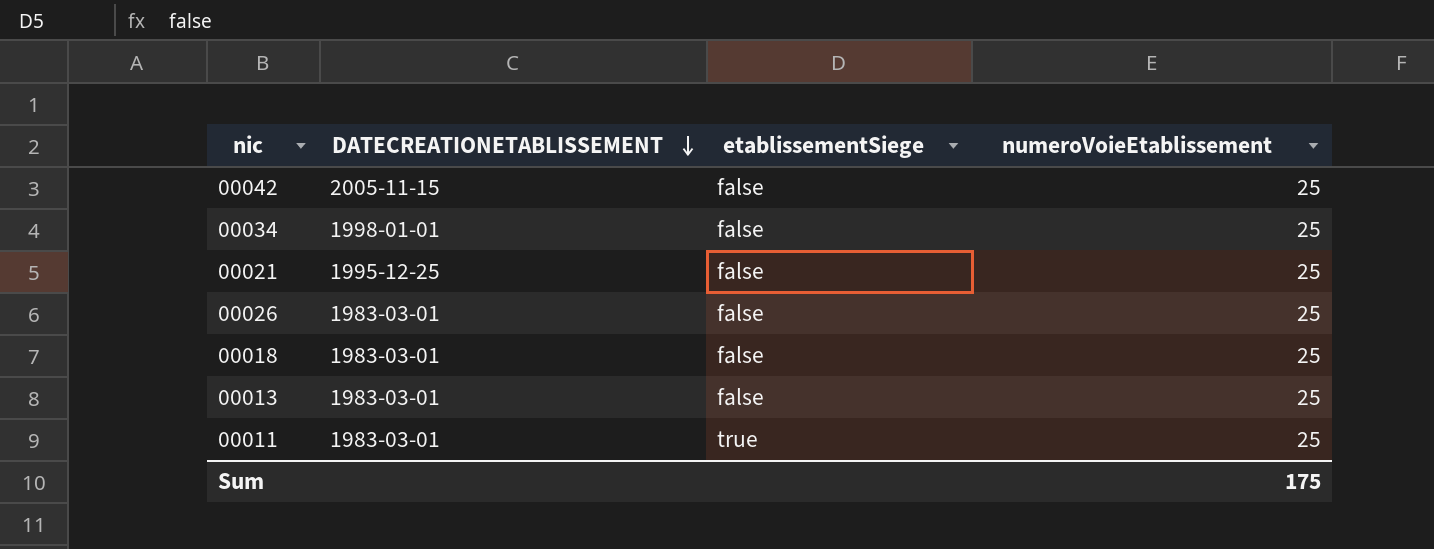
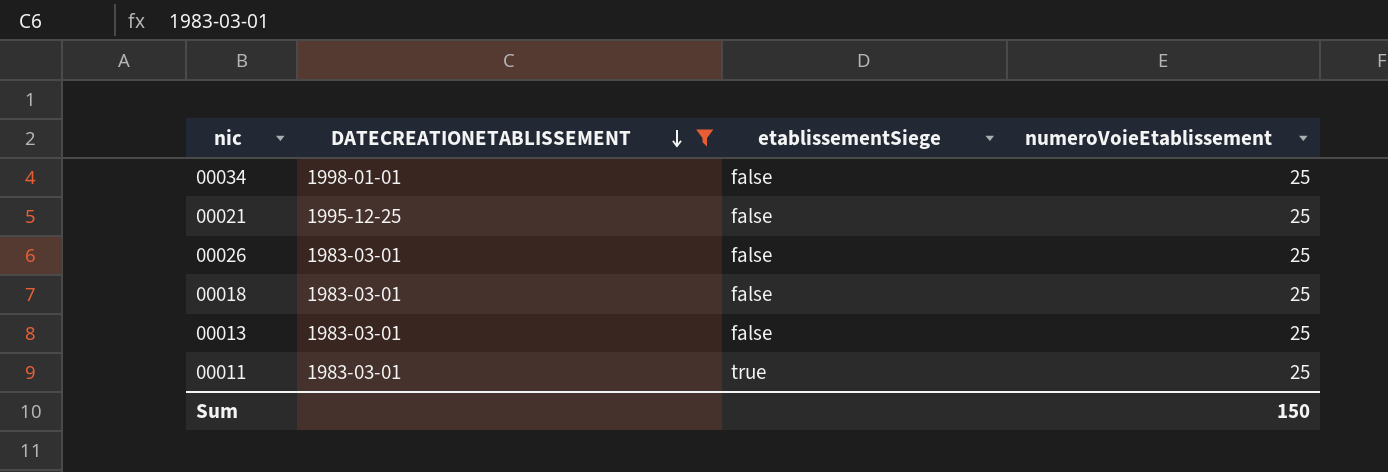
filter: none -> DATECREATIONETABLISSEMENT != 2005-11-15
Sum | numeroVoieEtablissement: 175 -> 150

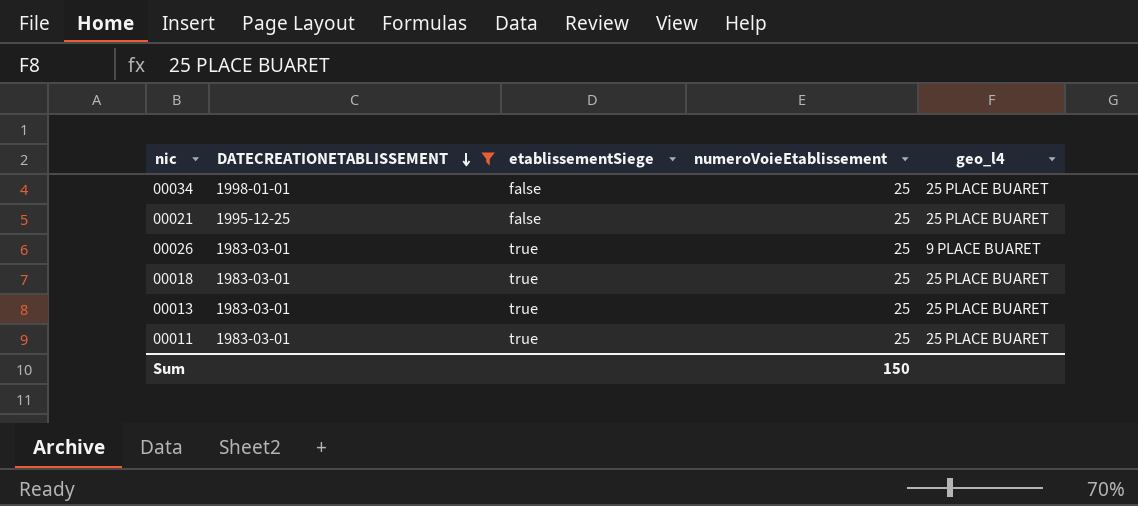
column geo_l4 | position: none -> 5
00026 | etablissementSiege: false -> true
00018 | etablissementSiege: false -> true
00013 | etablissementSiege: false -> true

